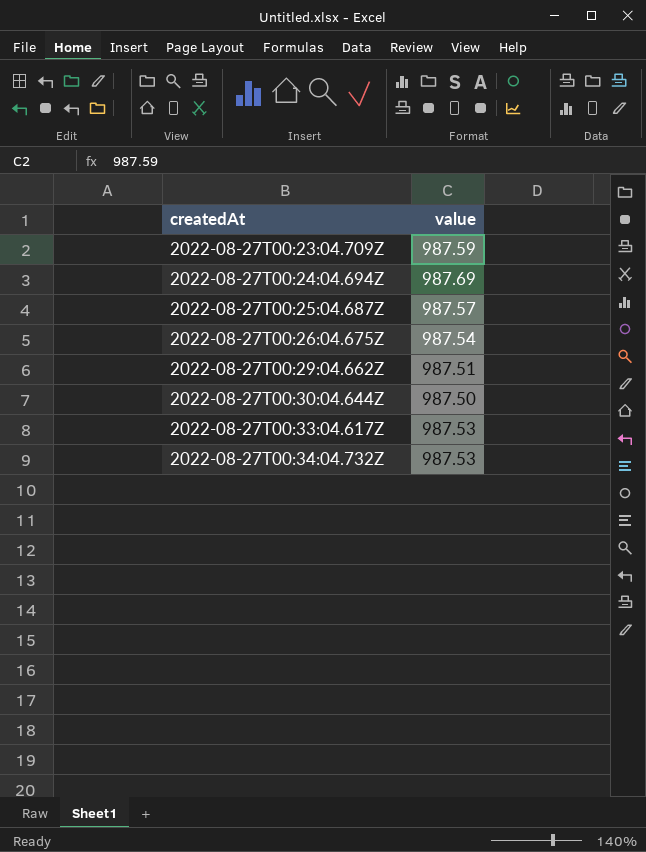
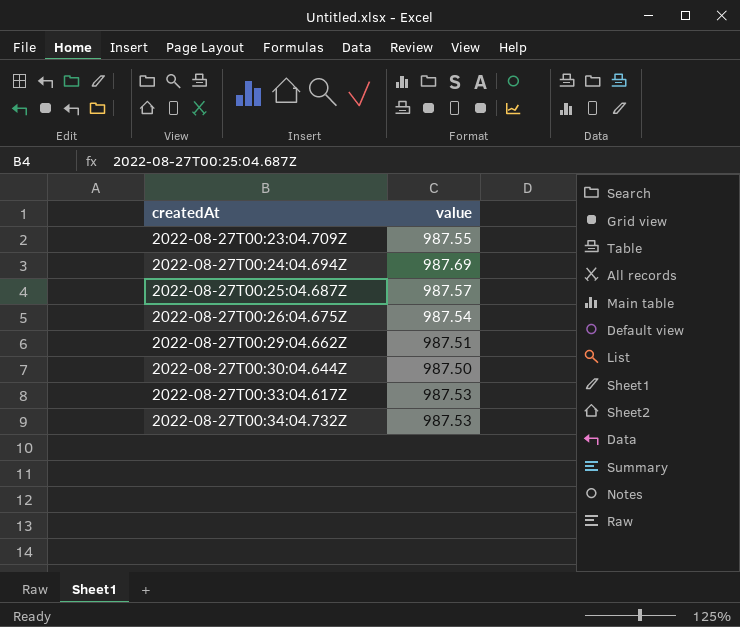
2022-08-27T00:23:04.709Z | value: 987.59 -> 987.55

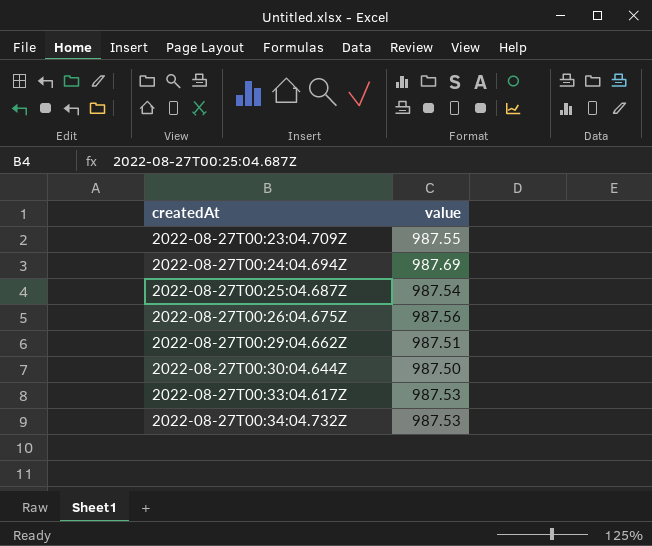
2022-08-27T00:25:04.687Z | value: 987.57 -> 987.54
2022-08-27T00:26:04.675Z | value: 987.54 -> 987.56

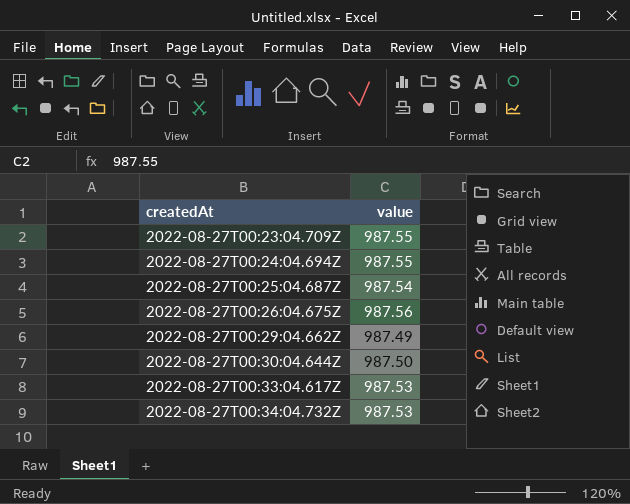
2022-08-27T00:24:04.694Z | value: 987.69 -> 987.55
2022-08-27T00:29:04.662Z | value: 987.51 -> 987.49

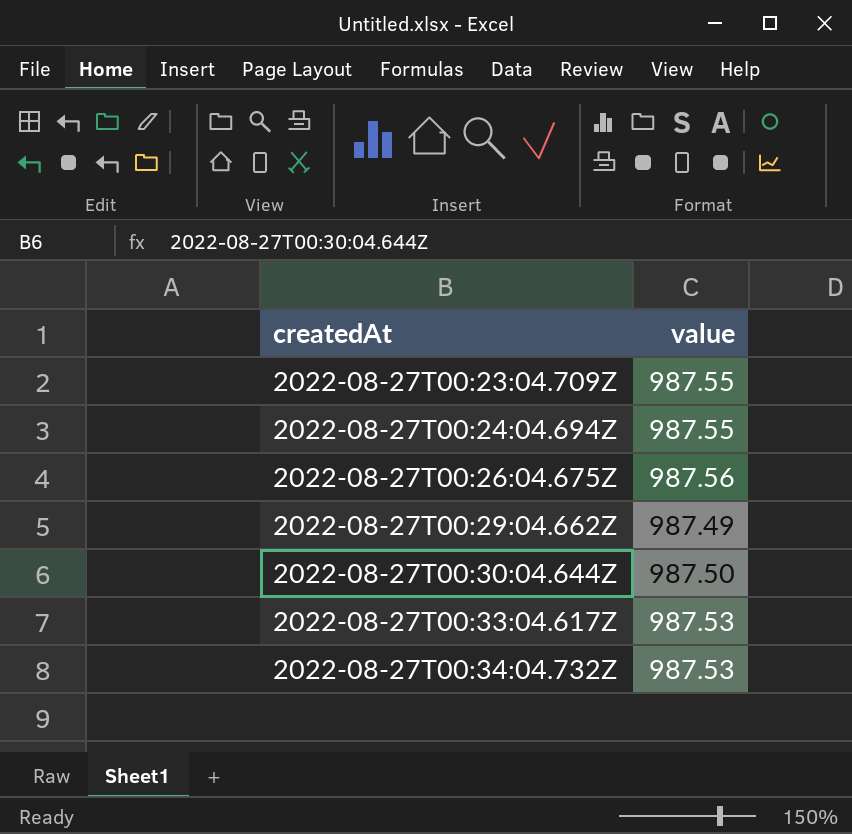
row 2022-08-27T00:25:04.687Z: 987.54 -> none

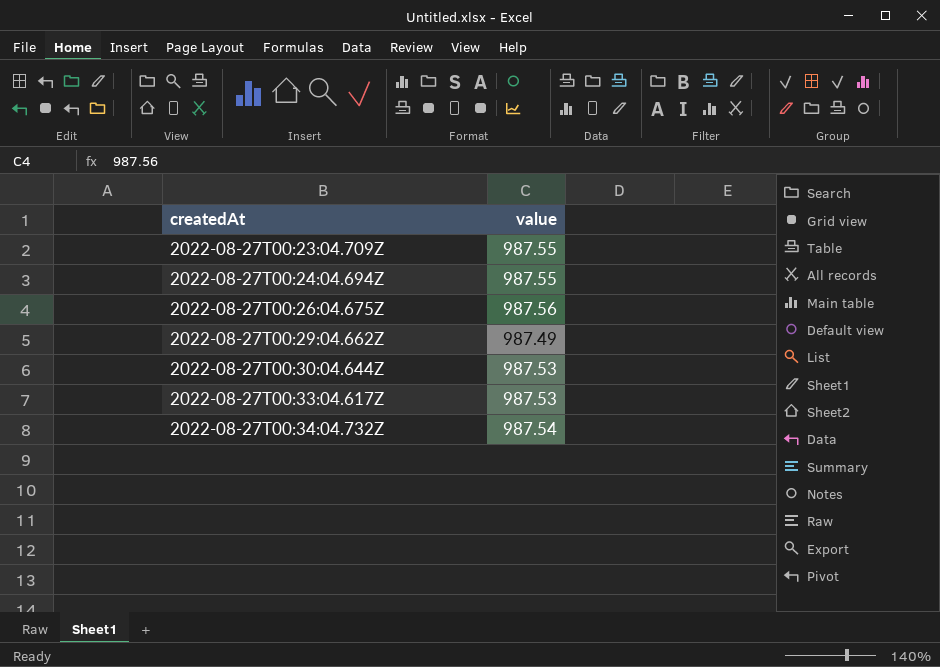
2022-08-27T00:30:04.644Z | value: 987.50 -> 987.53
2022-08-27T00:34:04.732Z | value: 987.53 -> 987.54

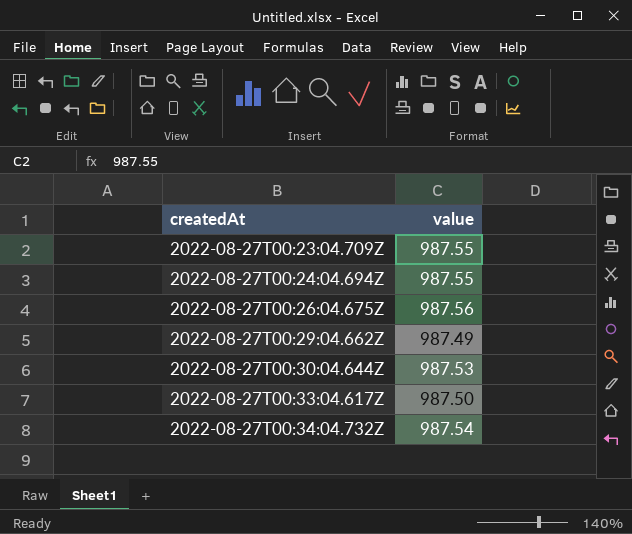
2022-08-27T00:33:04.617Z | value: 987.53 -> 987.50

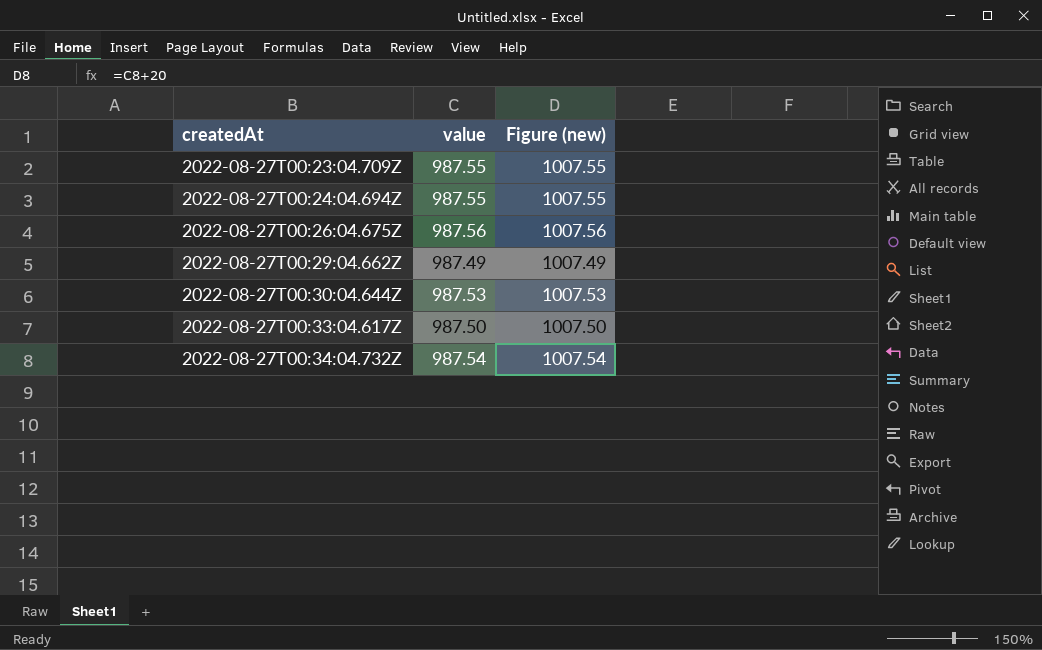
column Figure (new) | formula: none -> [value] + 20

